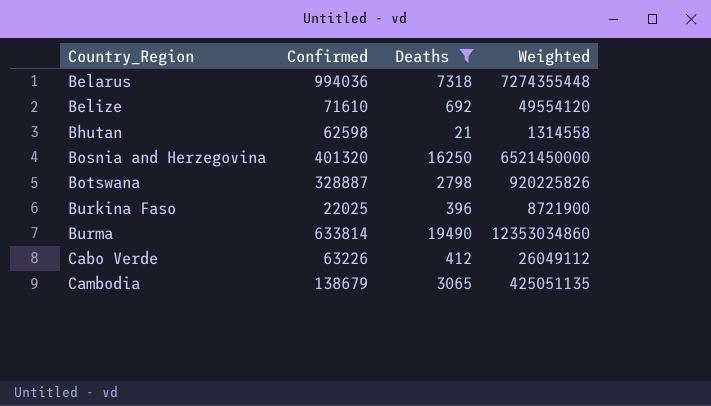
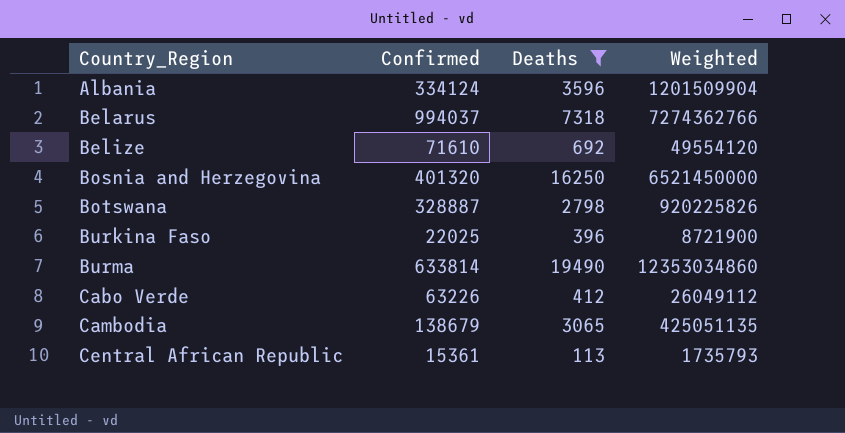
row Bhutan: 62598 | 21 | 1314558 -> none
row Albania: none -> 334124 | 3596 | 1201509904
Belarus | Confirmed: 994036 -> 994037
Belarus | Weighted: 7274355448 -> 7274362766
row Central African Republic: none -> 15361 | 113 | 1735793

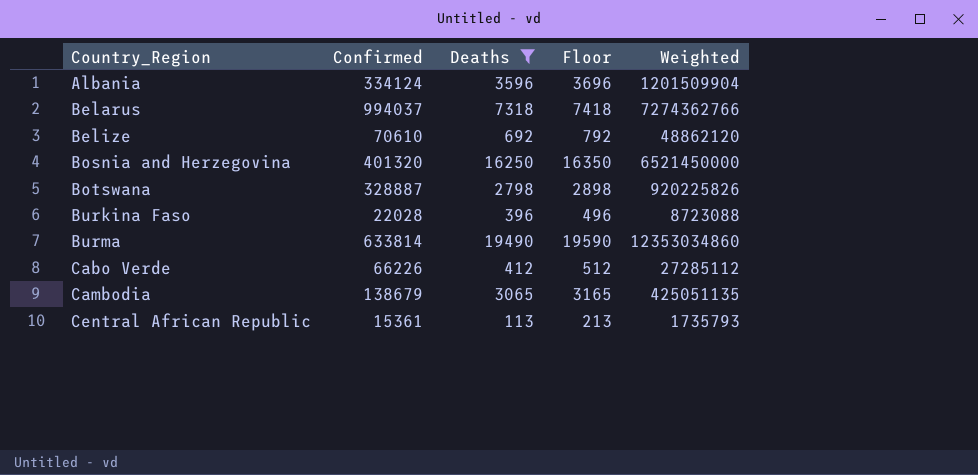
column Floor | formula: none -> [Deaths] + 100
Belize | Confirmed: 71610 -> 70610
Belize | Weighted: 49554120 -> 48862120
Burkina Faso | Confirmed: 22025 -> 22028
Burkina Faso | Weighted: 8721900 -> 8723088
Cabo Verde | Confirmed: 63226 -> 66226
Cabo Verde | Weighted: 26049112 -> 27285112

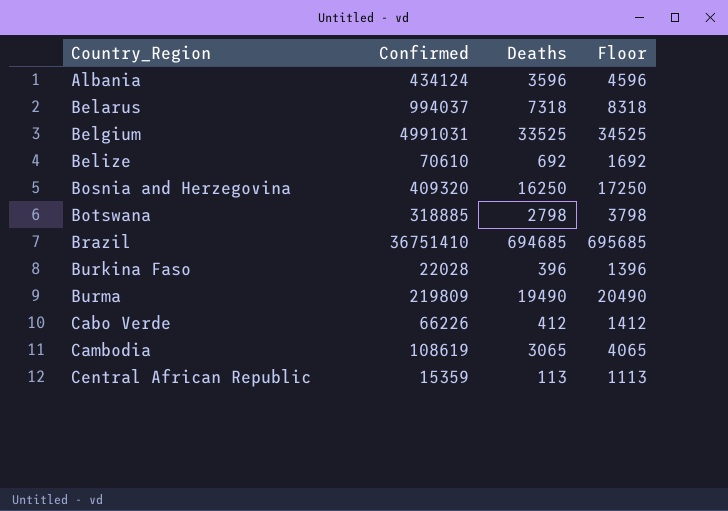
filter: Deaths <= 19490 -> none
column Weighted | formula: [Confirmed] * [Deaths] -> none
column Floor | formula: [Deaths] + 100 -> [Deaths] + 1000
Albania | Confirmed: 334124 -> 434124
Bosnia and Herzegovina | Confirmed: 401320 -> 409320
Botswana | Confirmed: 328887 -> 318885
Burma | Confirmed: 633814 -> 219809
Cambodia | Confirmed: 138679 -> 108619
Central African Republic | Confirmed: 15361 -> 15359

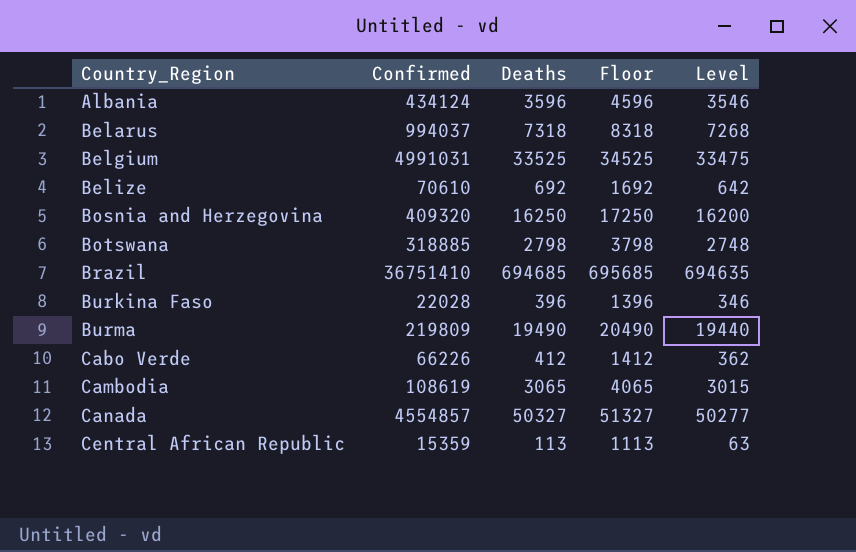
column Level | formula: none -> [Deaths] - 50
row Canada: none -> 4554857 | 50327 | 51327 | 50277

